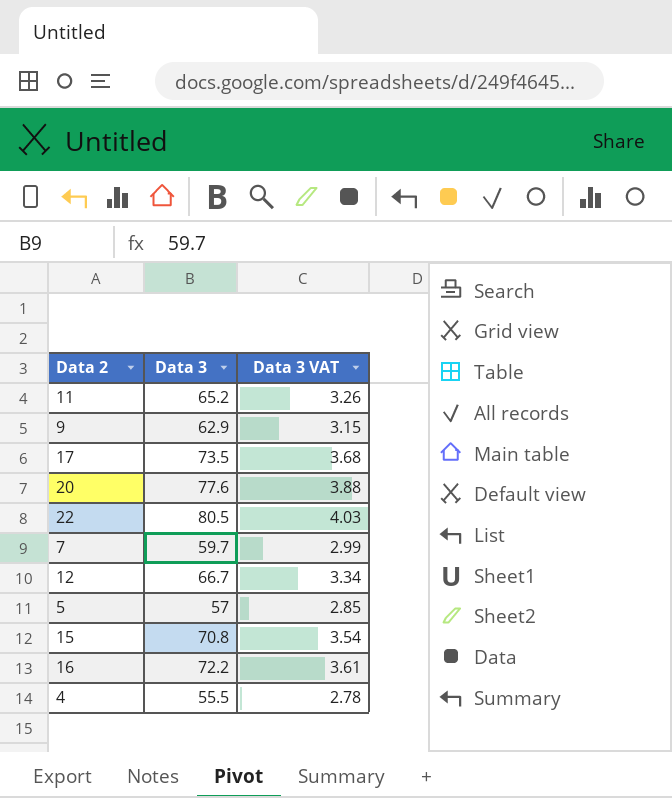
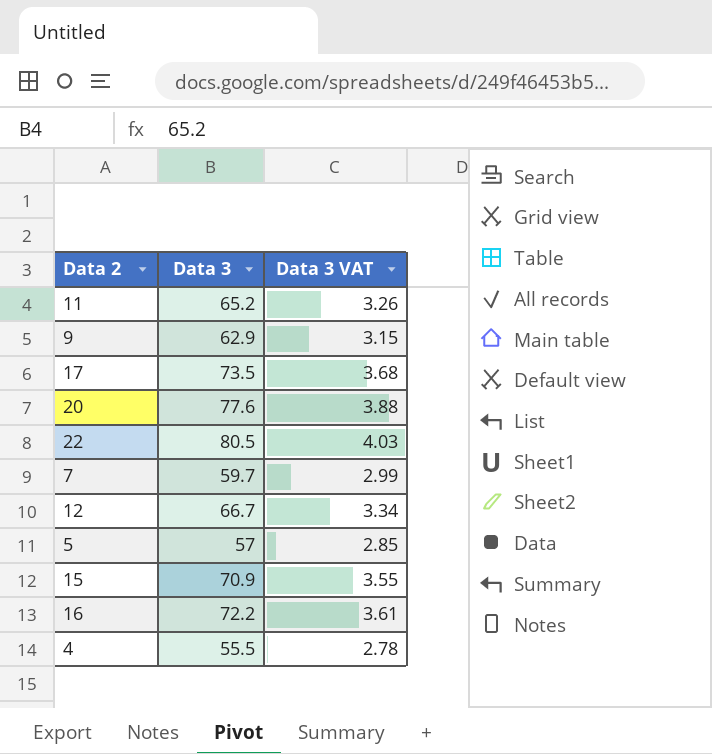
15 | Data 3: 70.8 -> 70.9
15 | Data 3 VAT: 3.54 -> 3.55

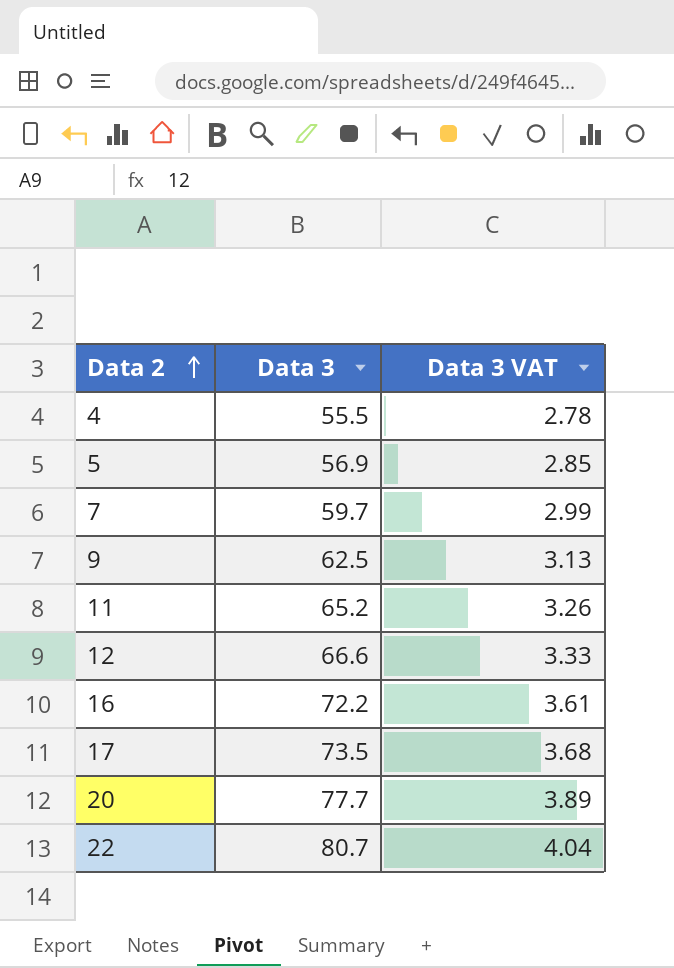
row order: none -> Data 2 ascending
row 15: 70.9 | 3.55 -> none
5 | Data 3: 57 -> 56.9
9 | Data 3: 62.9 -> 62.5
9 | Data 3 VAT: 3.15 -> 3.13
12 | Data 3: 66.7 -> 66.6
12 | Data 3 VAT: 3.34 -> 3.33
20 | Data 3: 77.6 -> 77.7
20 | Data 3 VAT: 3.88 -> 3.89
22 | Data 3: 80.5 -> 80.7
22 | Data 3 VAT: 4.03 -> 4.04

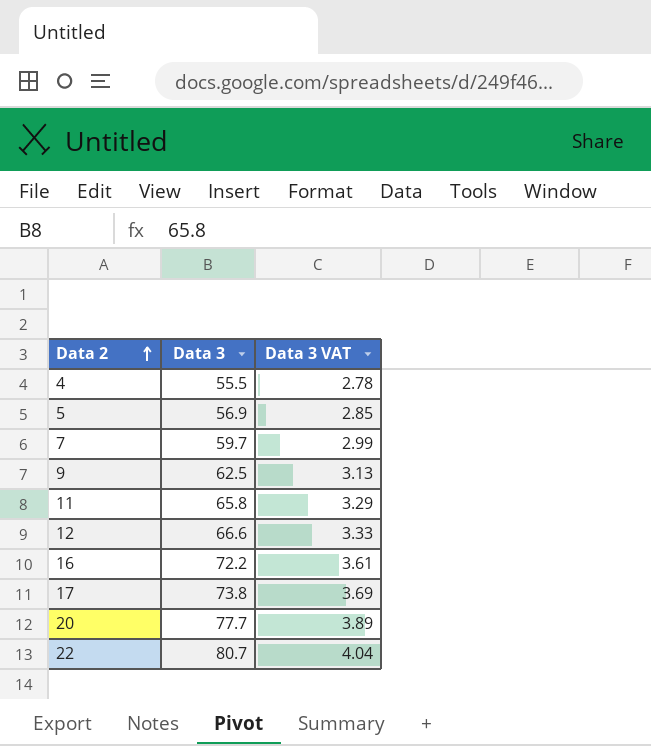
11 | Data 3: 65.2 -> 65.8
11 | Data 3 VAT: 3.26 -> 3.29
17 | Data 3: 73.5 -> 73.8
17 | Data 3 VAT: 3.68 -> 3.69

